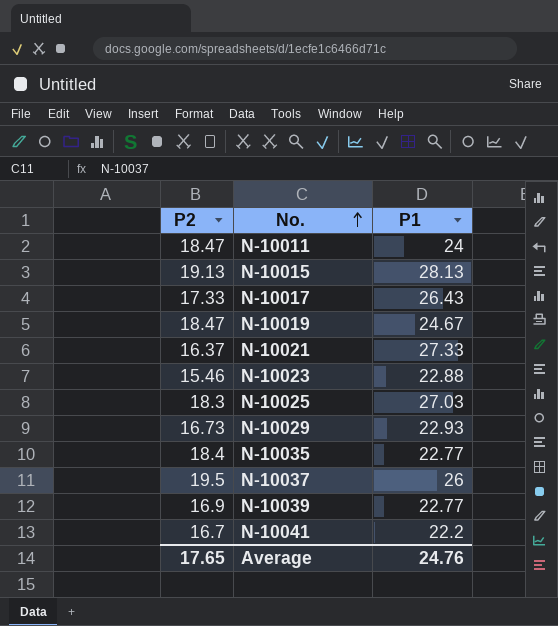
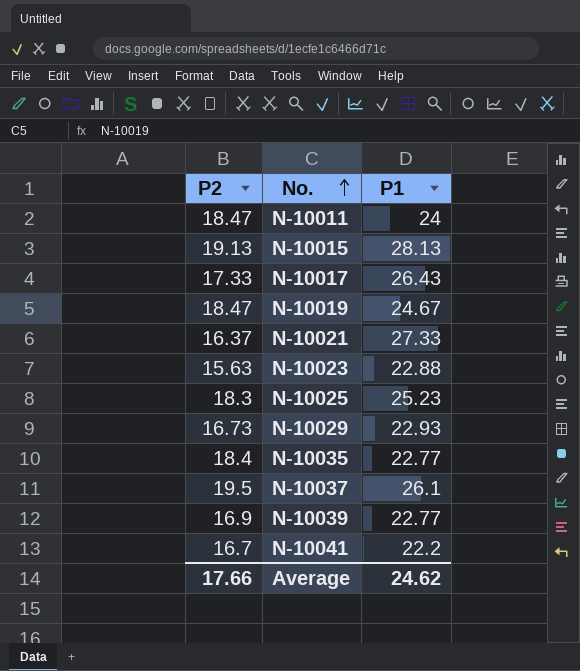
N-10023 | P2: 15.46 -> 15.63
N-10025 | P1: 27.03 -> 25.23
N-10037 | P1: 26 -> 26.1
Average | P2: 17.65 -> 17.66
Average | P1: 24.76 -> 24.62

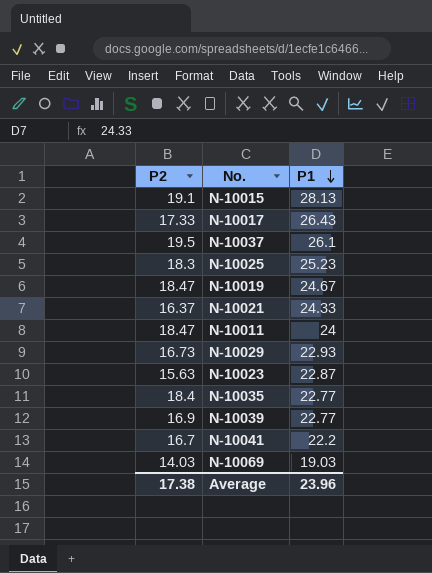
row order: No. ascending -> P1 descending
N-10015 | P2: 19.13 -> 19.1
N-10021 | P1: 27.33 -> 24.33
N-10023 | P1: 22.88 -> 22.87
row N-10069: none -> 14.03 | 19.03
Average | P2: 17.66 -> 17.38
Average | P1: 24.62 -> 23.96

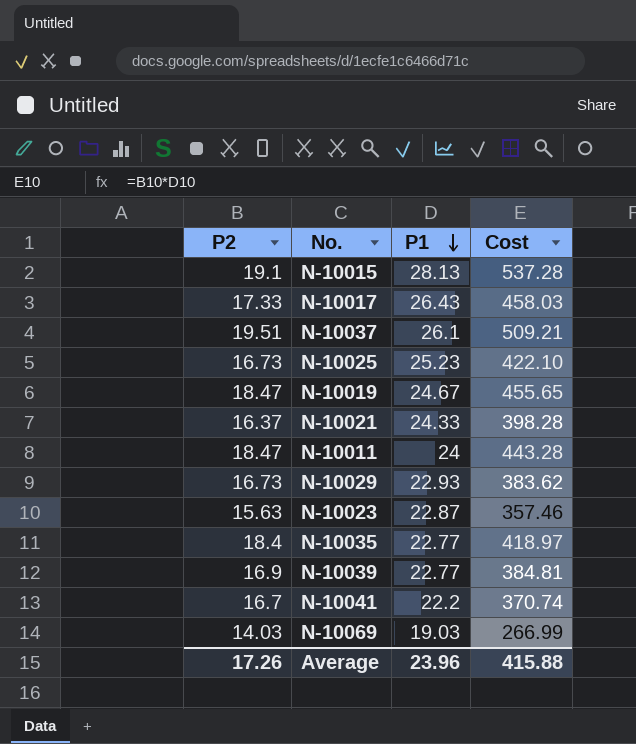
column Cost | formula: none -> [P2] * [P1]
N-10037 | P2: 19.5 -> 19.51
N-10025 | P2: 18.3 -> 16.73
Average | P2: 17.38 -> 17.26

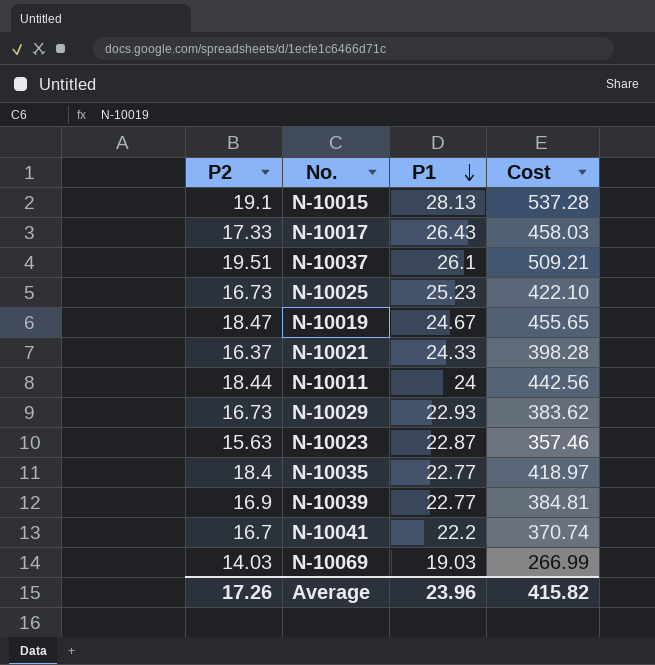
N-10011 | P2: 18.47 -> 18.44
N-10011 | Cost: 443.28 -> 442.56
Average | Cost: 415.88 -> 415.82

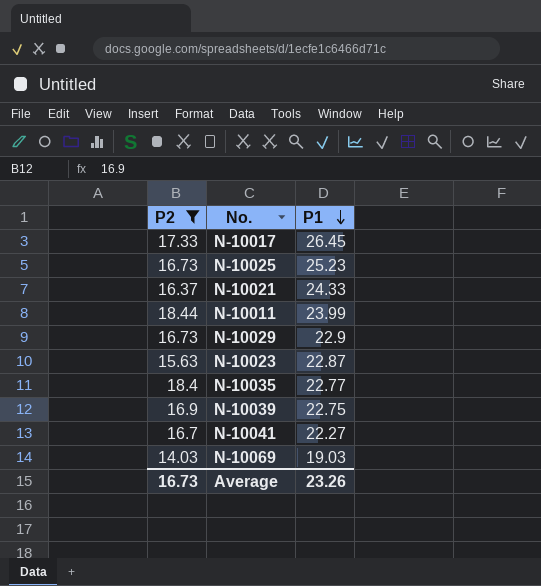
filter: none -> P2 <= 18.44
column Cost | formula: [P2] * [P1] -> none
N-10017 | P1: 26.43 -> 26.45
N-10011 | P1: 24 -> 23.99
N-10029 | P1: 22.93 -> 22.9
N-10039 | P1: 22.77 -> 22.75
N-10041 | P1: 22.2 -> 22.27
Average | P2: 17.26 -> 16.73
Average | P1: 23.96 -> 23.26

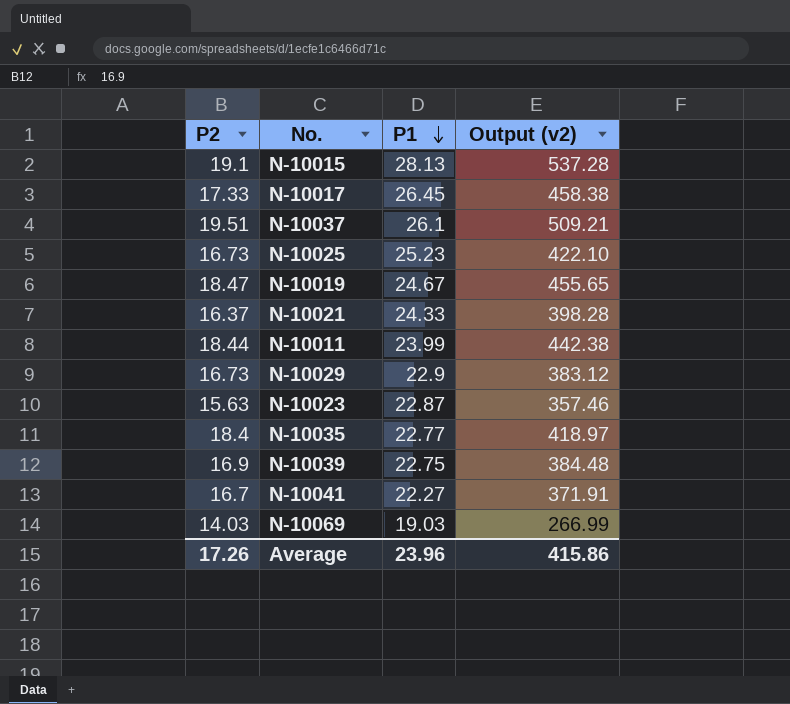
filter: P2 <= 18.44 -> none
column Output (v2) | formula: none -> [P2] * [P1]
Average | P2: 16.73 -> 17.26
Average | P1: 23.26 -> 23.96

